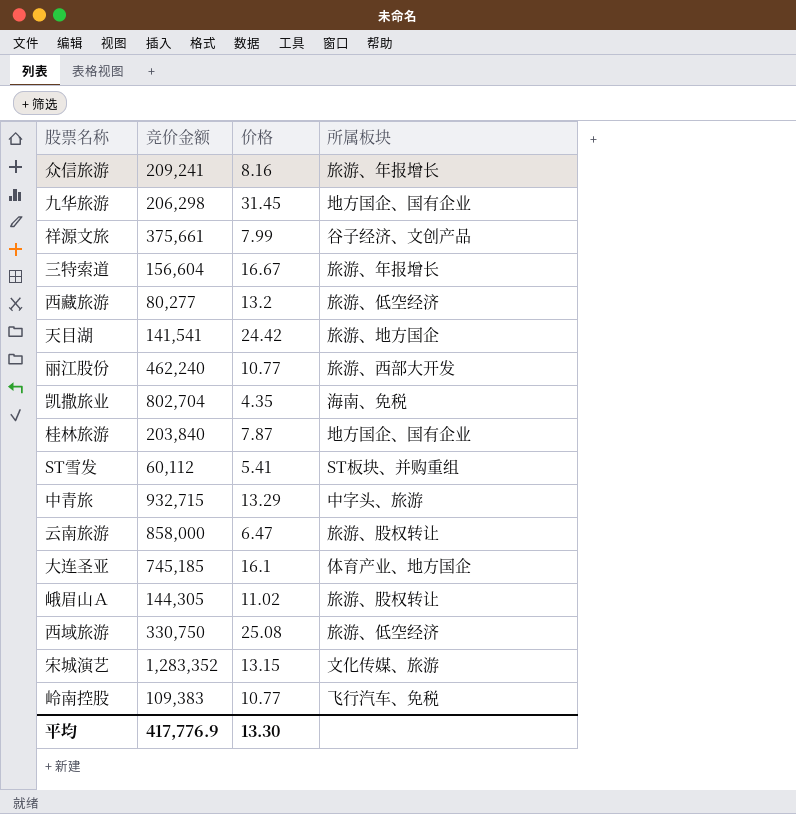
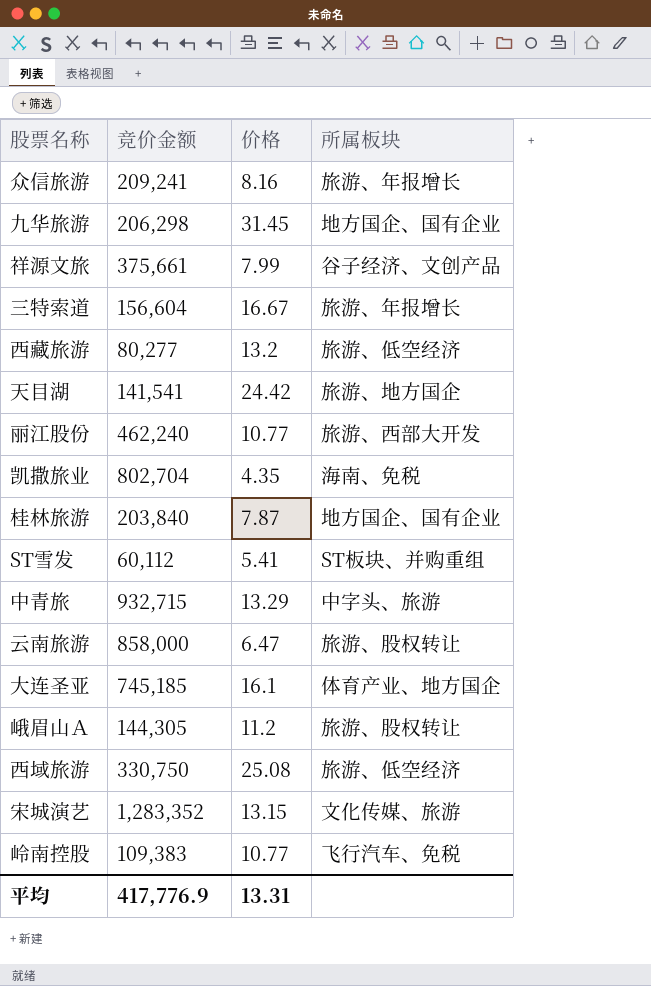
峨眉山Ａ | 价格: 11.02 -> 11.2
平均 | 价格: 13.30 -> 13.31

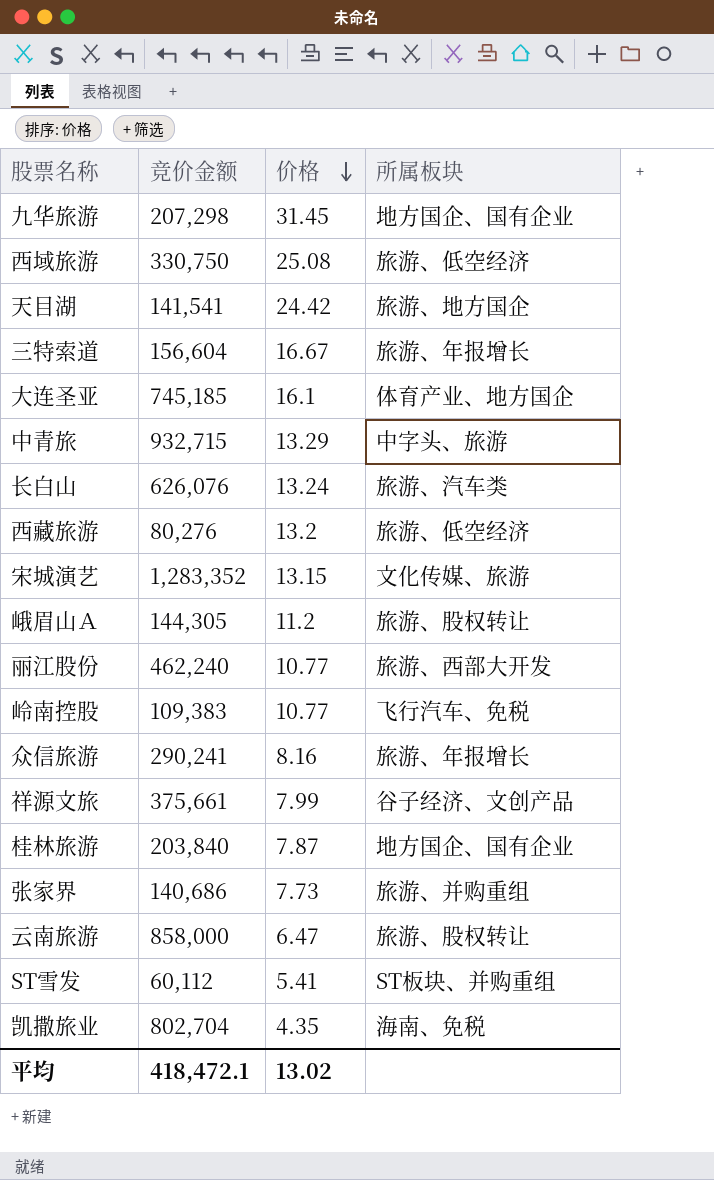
row order: none -> 价格 descending
九华旅游 | 竞价金额: 206,298 -> 207,298
row 长白山: none -> 626,076 | 13.24 | 旅游、汽车类
西藏旅游 | 竞价金额: 80,277 -> 80,276
众信旅游 | 竞价金额: 209,241 -> 290,241
row 张家界: none -> 140,686 | 7.73 | 旅游、并购重组
平均 | 竞价金额: 417,776.9 -> 418,472.1
平均 | 价格: 13.31 -> 13.02

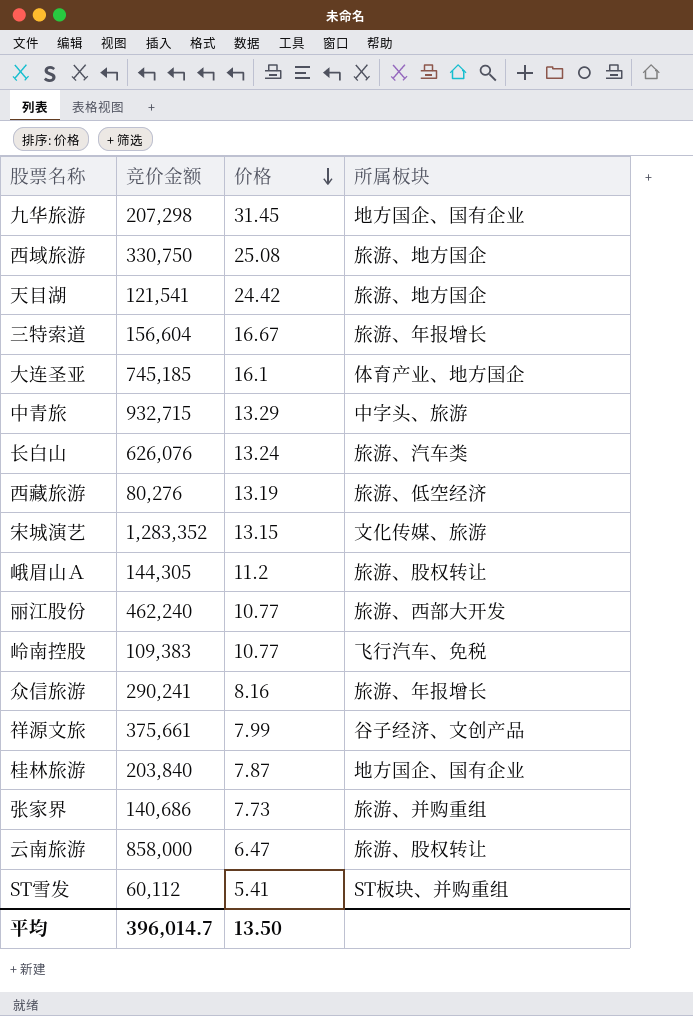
row 凯撒旅业: 802,704 | 4.35 | 海南、免税 -> none
西域旅游 | 所属板块: 旅游、低空经济 -> 旅游、地方国企
天目湖 | 竞价金额: 141,541 -> 121,541
西藏旅游 | 价格: 13.2 -> 13.19
平均 | 竞价金额: 418,472.1 -> 396,014.7
平均 | 价格: 13.02 -> 13.50

